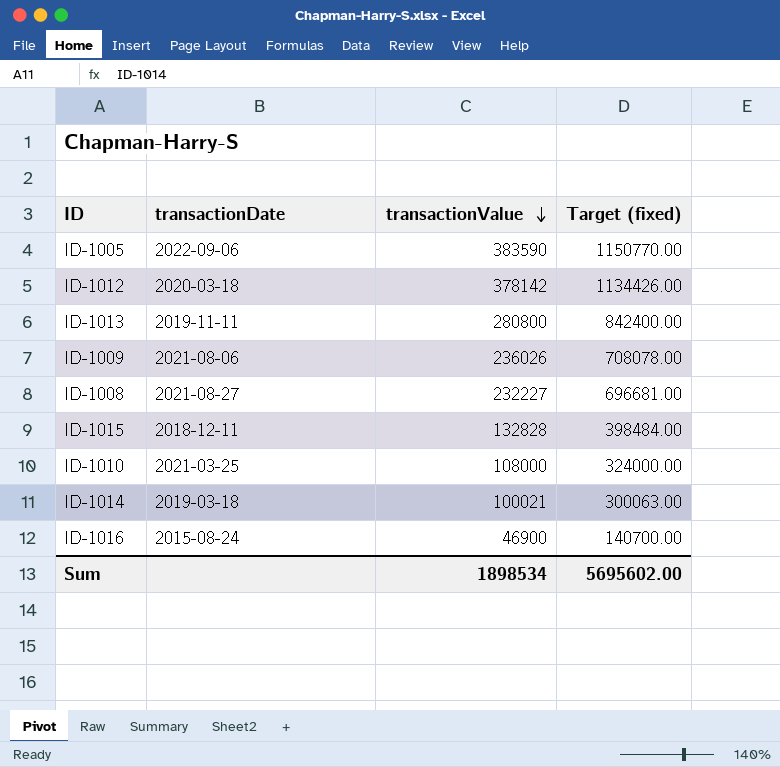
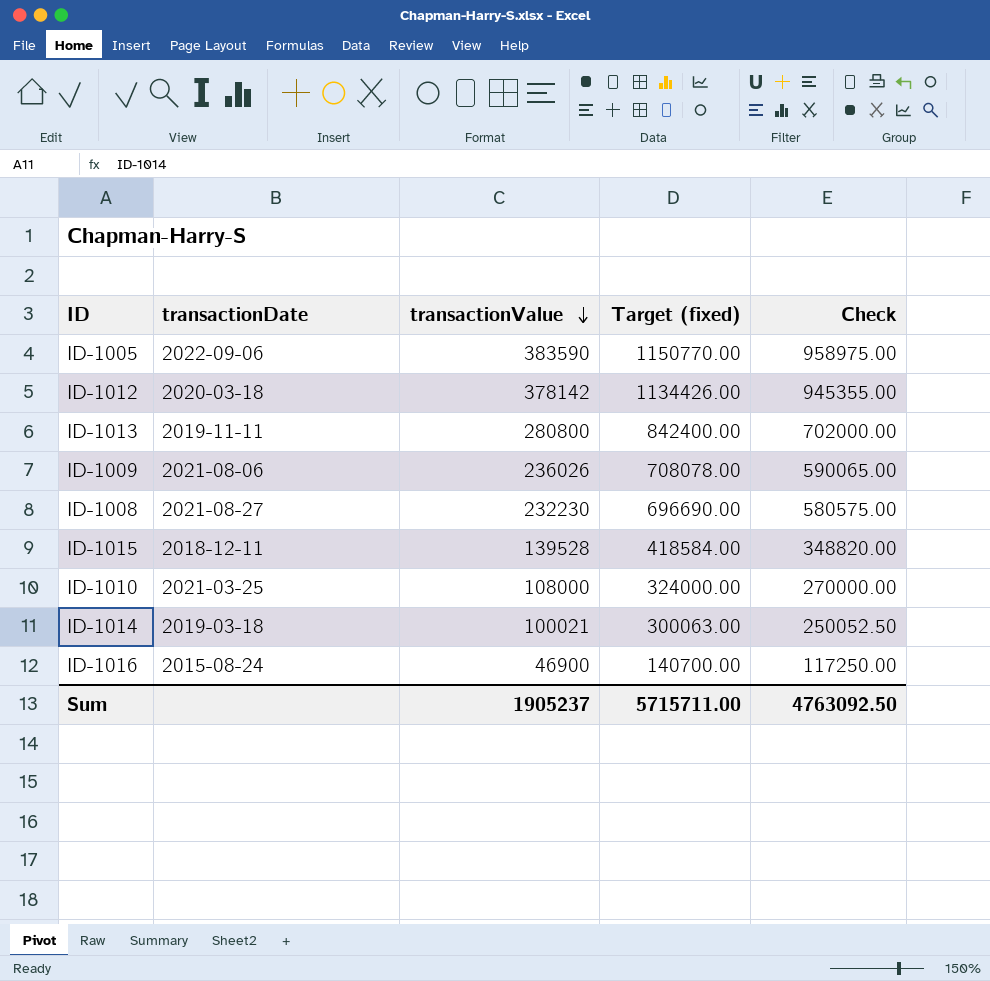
column Check | formula: none -> [transactionValue] * 2.5
ID-1008 | transactionValue: 232227 -> 232230
ID-1008 | Target (fixed): 696681.00 -> 696690.00
ID-1015 | transactionValue: 132828 -> 139528
ID-1015 | Target (fixed): 398484.00 -> 418584.00
Sum | transactionValue: 1898534 -> 1905237
Sum | Target (fixed): 5695602.00 -> 5715711.00

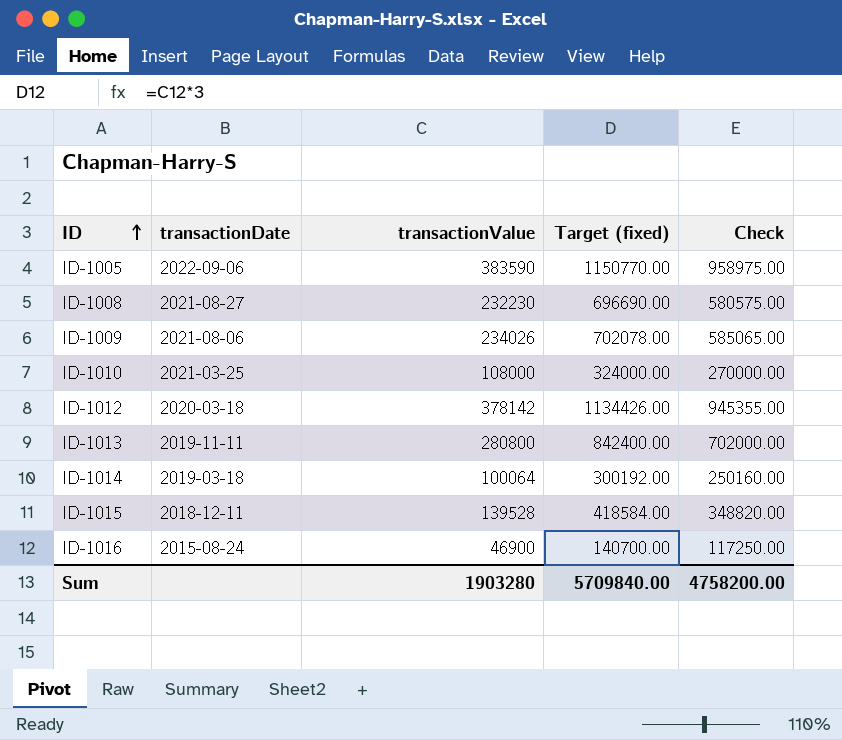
row order: transactionValue descending -> ID ascending
ID-1009 | transactionValue: 236026 -> 234026
ID-1009 | Target (fixed): 708078.00 -> 702078.00
ID-1009 | Check: 590065.00 -> 585065.00
ID-1014 | transactionValue: 100021 -> 100064
ID-1014 | Target (fixed): 300063.00 -> 300192.00
ID-1014 | Check: 250052.50 -> 250160.00
Sum | transactionValue: 1905237 -> 1903280
Sum | Target (fixed): 5715711.00 -> 5709840.00
Sum | Check: 4763092.50 -> 4758200.00

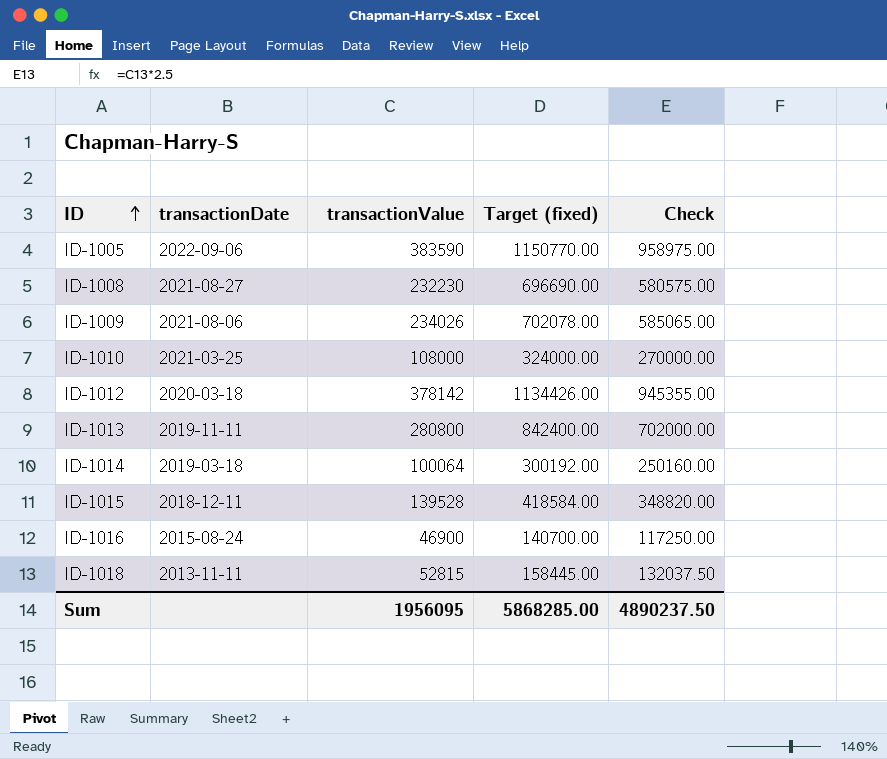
row ID-1018: none -> 2013-11-11 | 52815 | 158445.00 | 132037.50
Sum | transactionValue: 1903280 -> 1956095
Sum | Target (fixed): 5709840.00 -> 5868285.00
Sum | Check: 4758200.00 -> 4890237.50

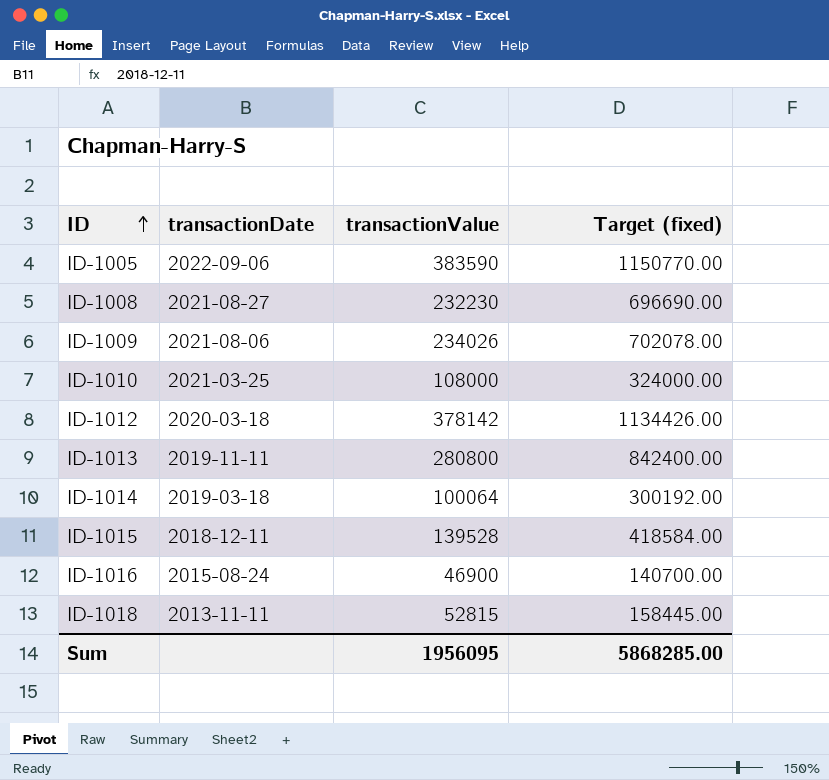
column Check | formula: [transactionValue] * 2.5 -> none

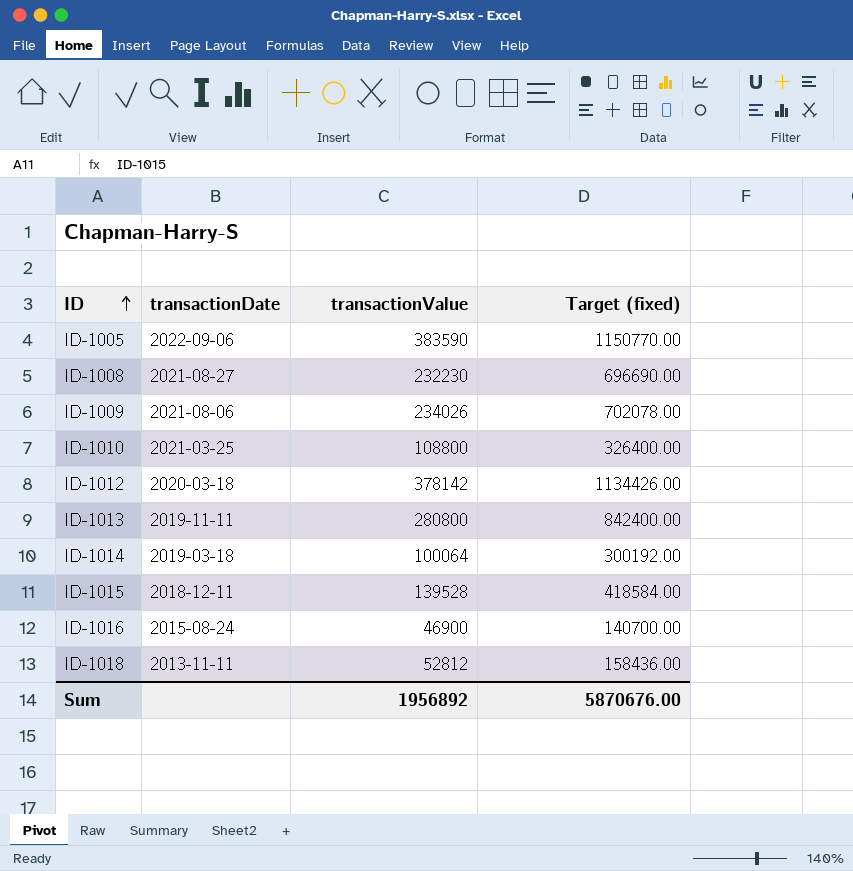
ID-1010 | transactionValue: 108000 -> 108800
ID-1010 | Target (fixed): 324000.00 -> 326400.00
ID-1018 | transactionValue: 52815 -> 52812
ID-1018 | Target (fixed): 158445.00 -> 158436.00
Sum | transactionValue: 1956095 -> 1956892
Sum | Target (fixed): 5868285.00 -> 5870676.00

